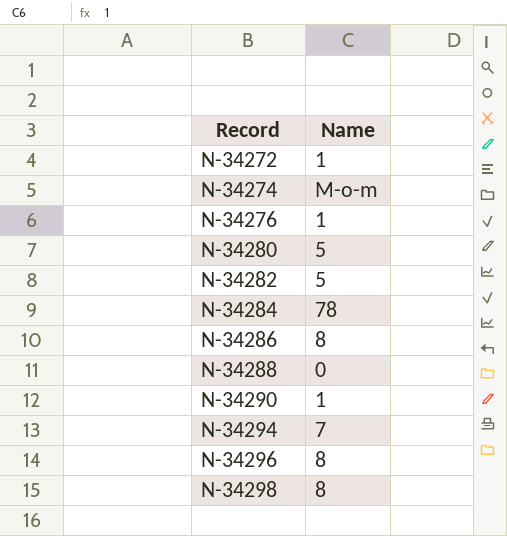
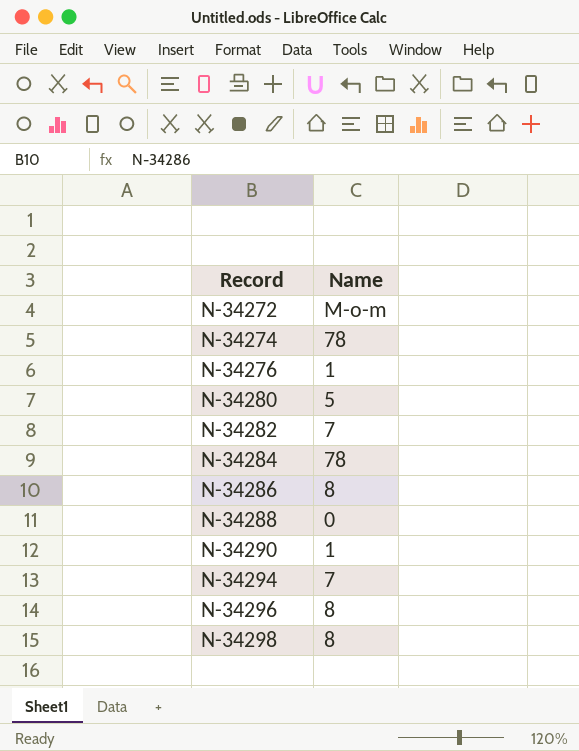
N-34272 | Name: 1 -> M-o-m
N-34274 | Name: M-o-m -> 78
N-34282 | Name: 5 -> 7

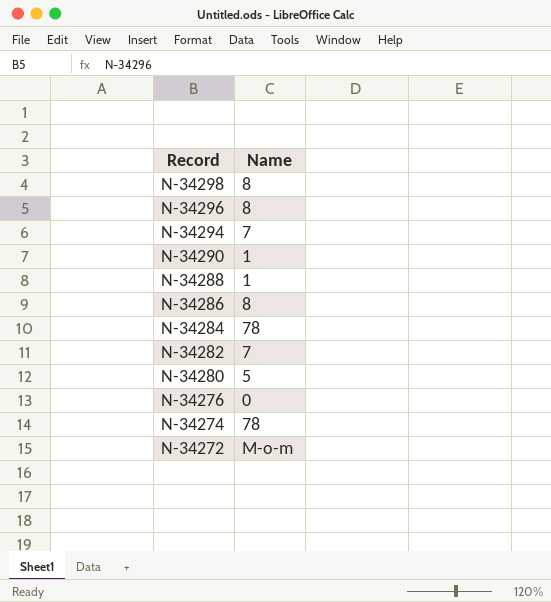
row order: Record ascending -> Record descending
N-34288 | Name: 0 -> 1
N-34276 | Name: 1 -> 0

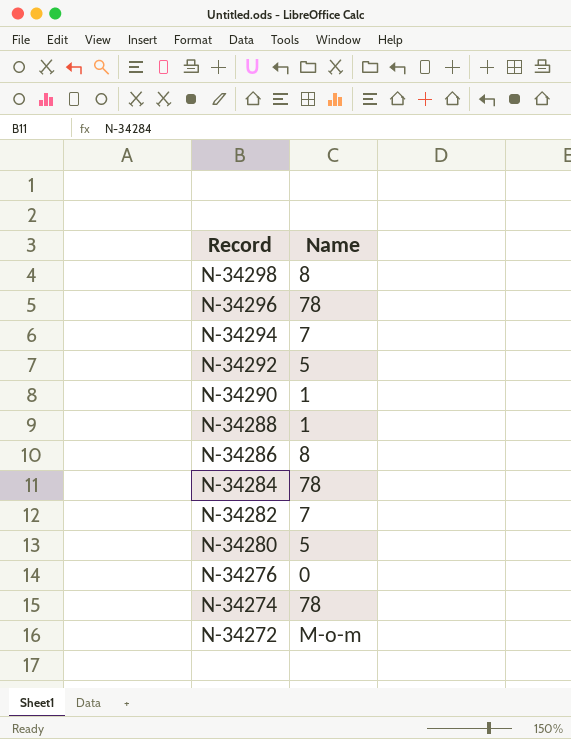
N-34296 | Name: 8 -> 78
row N-34292: none -> 5

